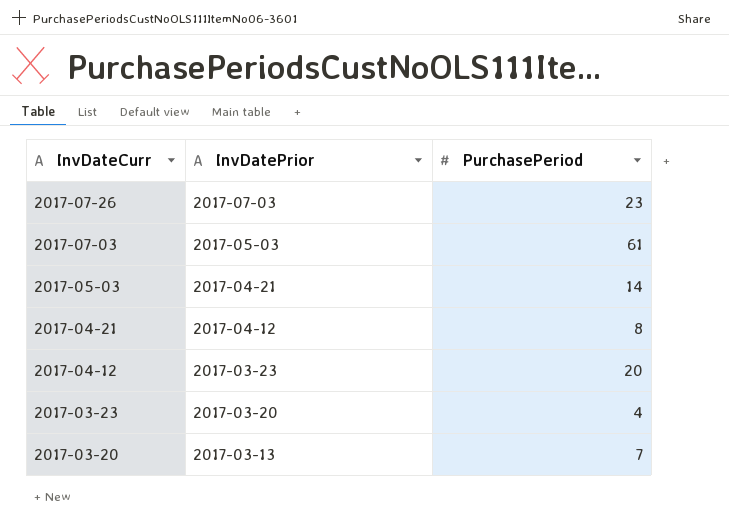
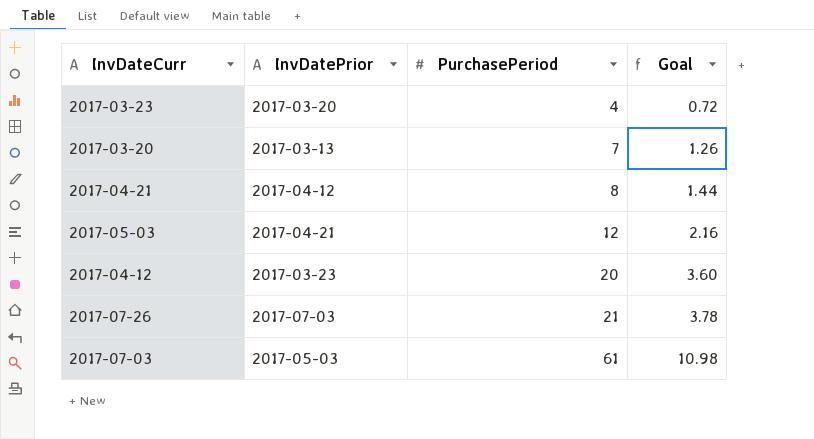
row order: InvDateCurr descending -> PurchasePeriod ascending
column Goal | formula: none -> [PurchasePeriod] * 0.18
2017-05-03 | PurchasePeriod: 14 -> 12
2017-07-26 | PurchasePeriod: 23 -> 21

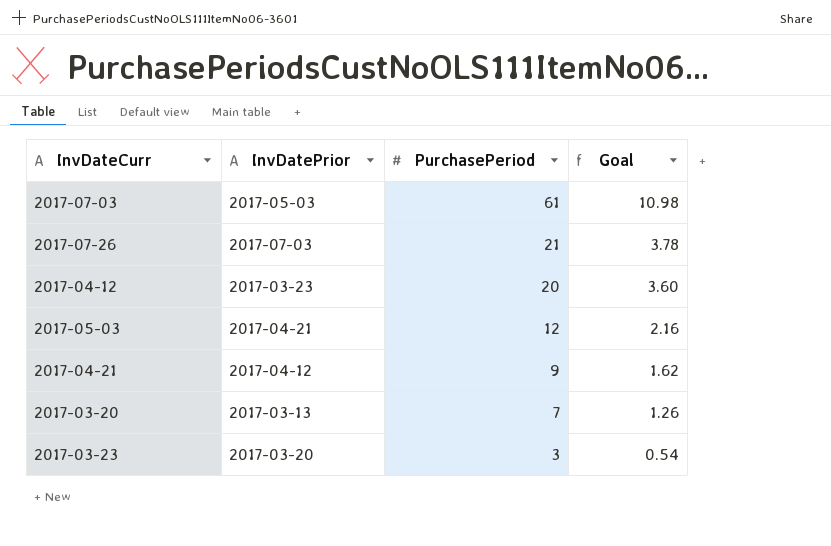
row order: PurchasePeriod ascending -> PurchasePeriod descending
2017-04-21 | PurchasePeriod: 8 -> 9
2017-04-21 | Goal: 1.44 -> 1.62
2017-03-23 | PurchasePeriod: 4 -> 3
2017-03-23 | Goal: 0.72 -> 0.54

